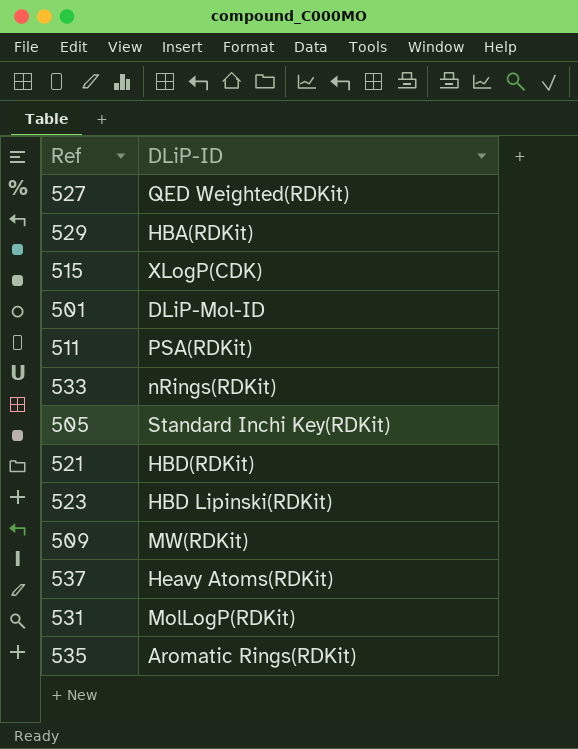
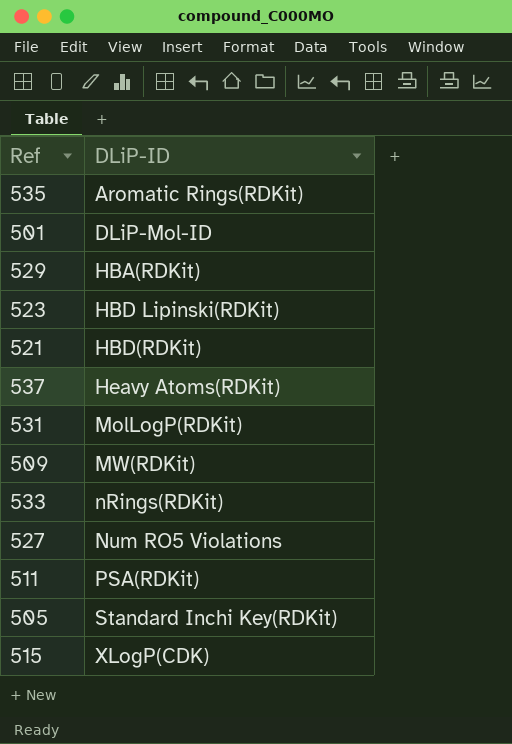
row order: none -> DLiP-ID ascending
527 | DLiP-ID: QED Weighted(RDKit) -> Num RO5 Violations

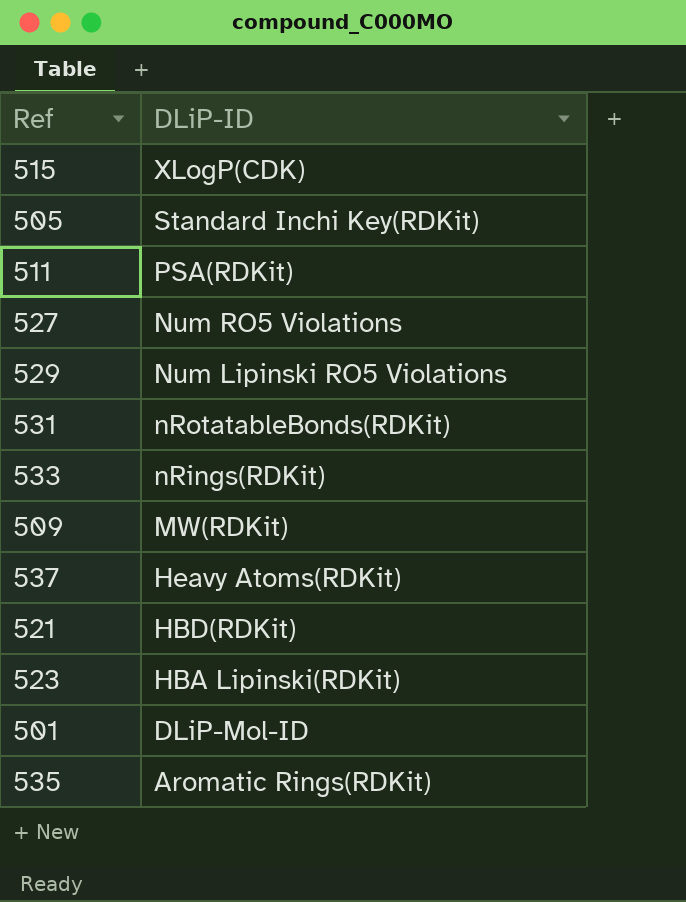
row order: DLiP-ID ascending -> DLiP-ID descending
529 | DLiP-ID: HBA(RDKit) -> Num Lipinski RO5 Violations
531 | DLiP-ID: MolLogP(RDKit) -> nRotatableBonds(RDKit)
523 | DLiP-ID: HBD Lipinski(RDKit) -> HBA Lipinski(RDKit)

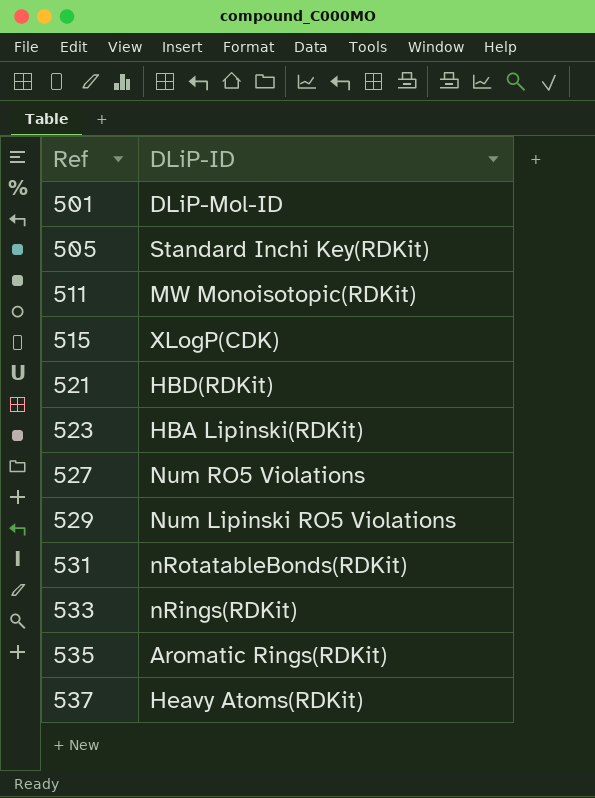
row order: DLiP-ID descending -> Ref ascending
row 509: MW(RDKit) -> none
511 | DLiP-ID: PSA(RDKit) -> MW Monoisotopic(RDKit)

